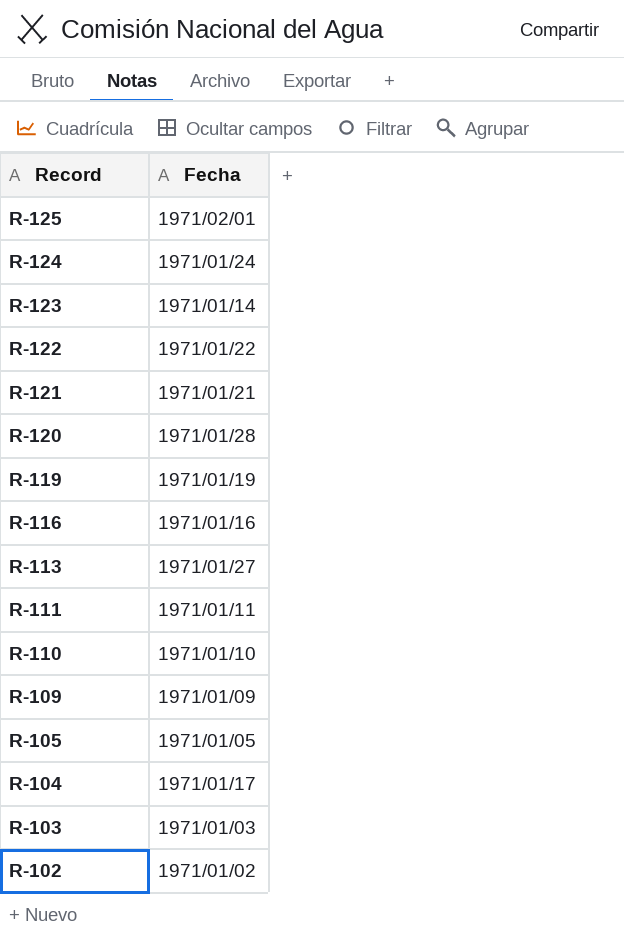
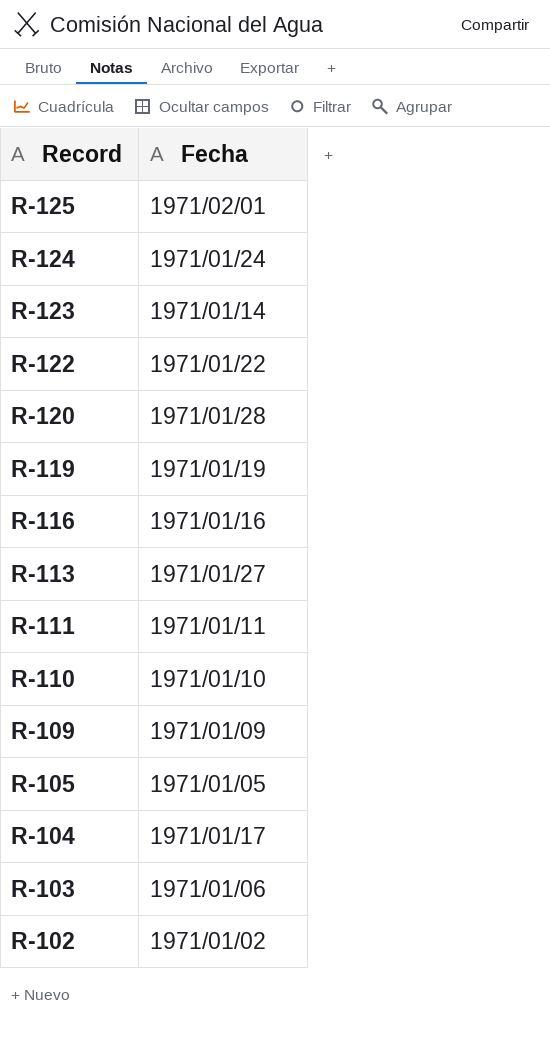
row R-121: 1971/01/21 -> none
R-103 | Fecha: 1971/01/03 -> 1971/01/06

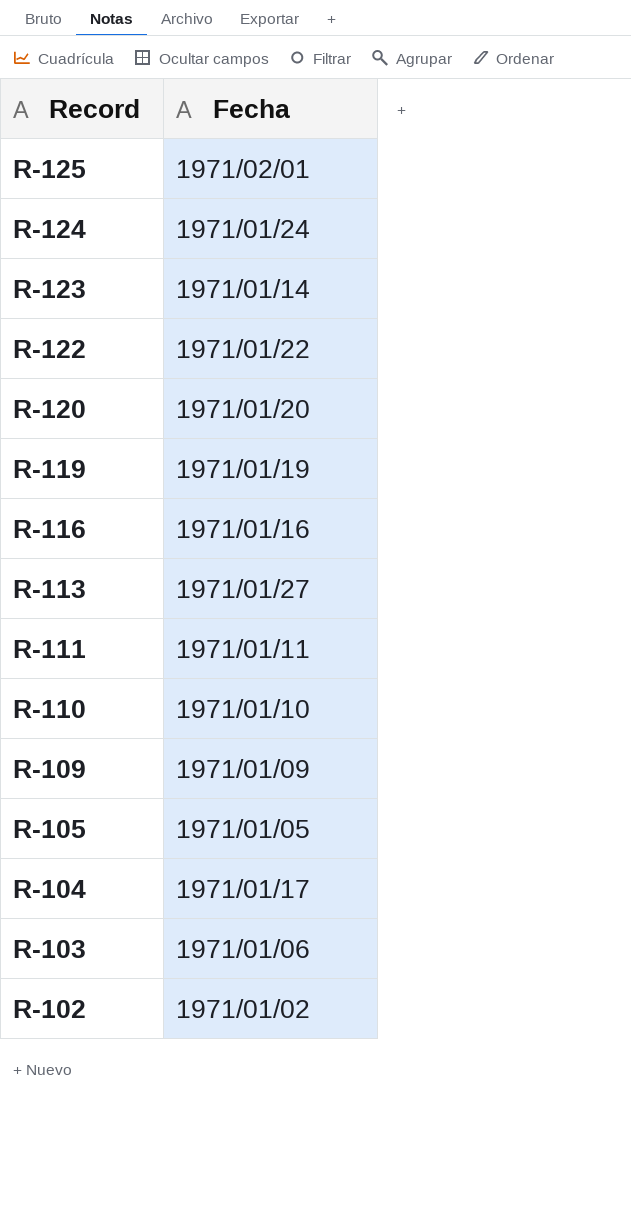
R-120 | Fecha: 1971/01/28 -> 1971/01/20

